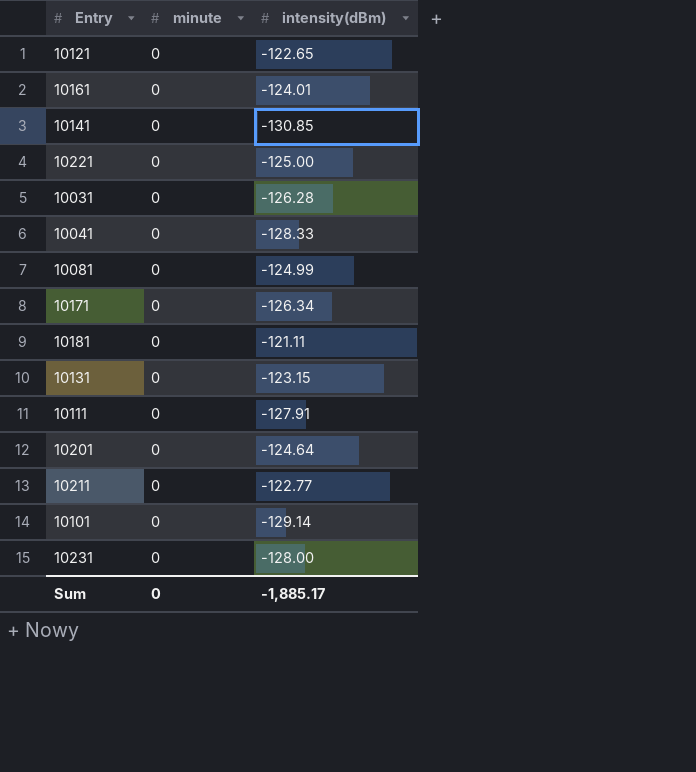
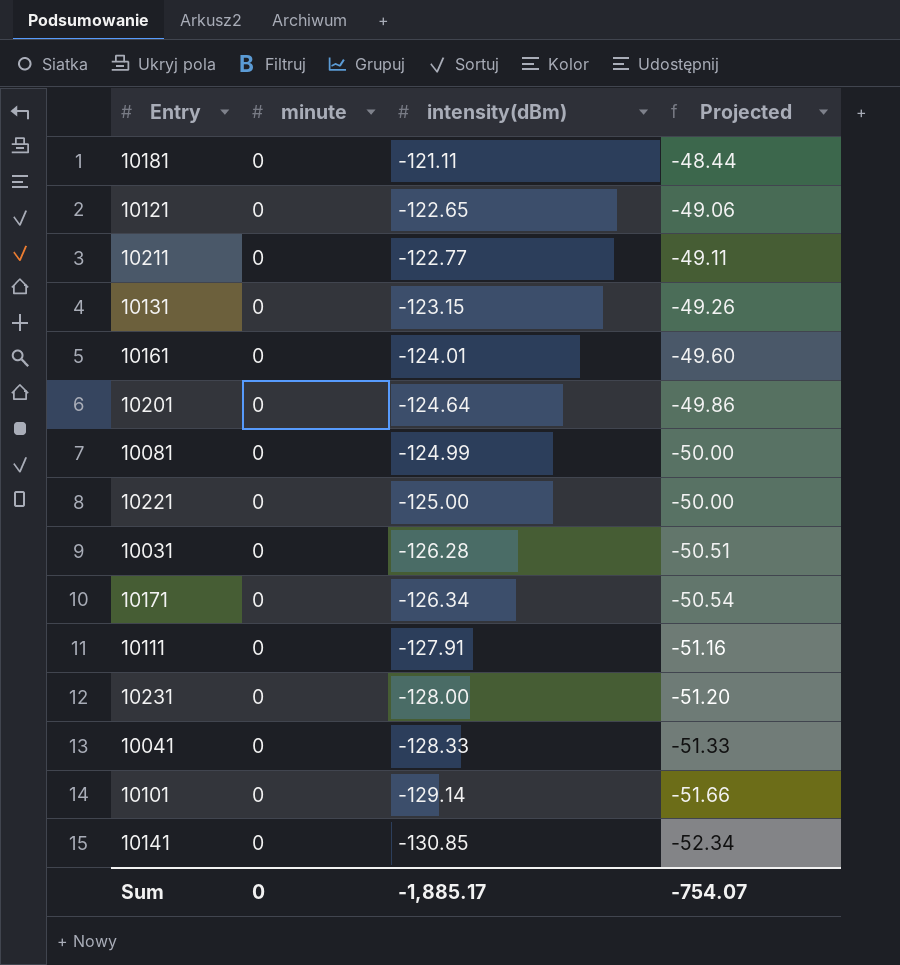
row order: none -> intensity(dBm) descending
column Projected | formula: none -> [intensity(dBm)] * 0.4

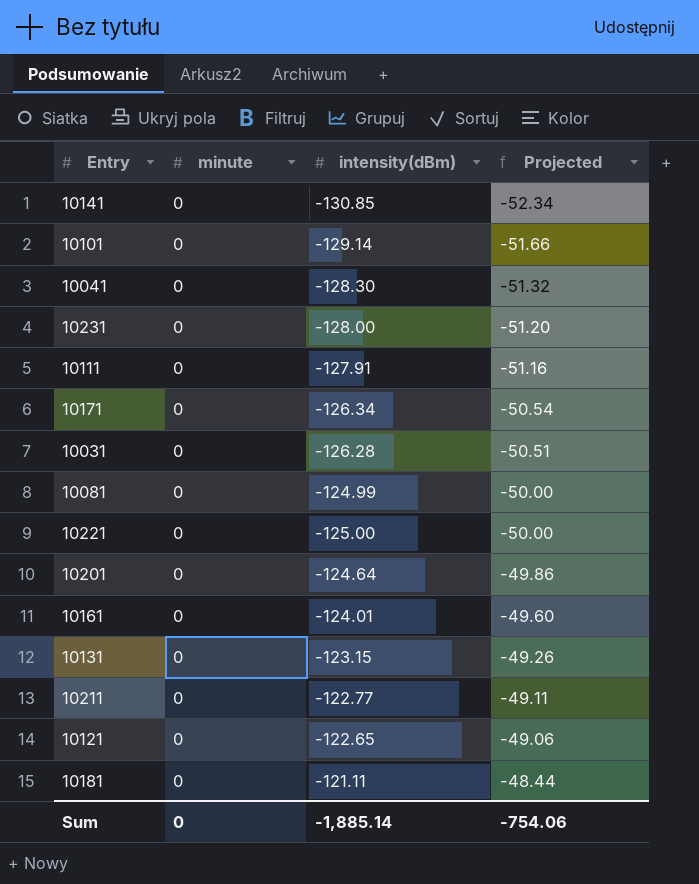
row order: intensity(dBm) descending -> Projected ascending
10041 | intensity(dBm): -128.33 -> -128.30
10041 | Projected: -51.33 -> -51.32
Sum | intensity(dBm): -1,885.17 -> -1,885.14
Sum | Projected: -754.07 -> -754.06

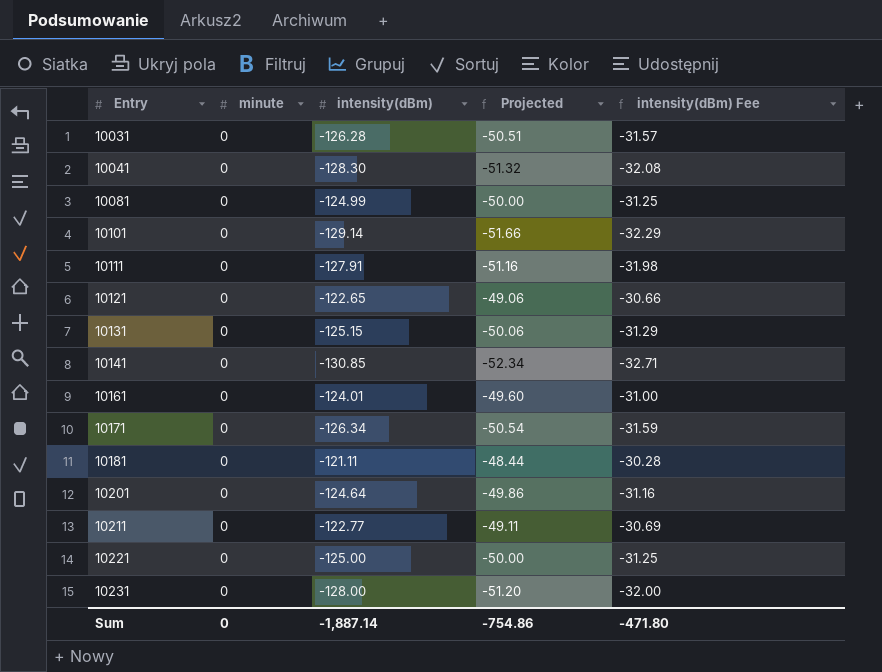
row order: Projected ascending -> Entry ascending
column intensity(dBm) Fee | formula: none -> [intensity(dBm)] * 0.25
10131 | intensity(dBm): -123.15 -> -125.15
10131 | Projected: -49.26 -> -50.06
Sum | intensity(dBm): -1,885.14 -> -1,887.14
Sum | Projected: -754.06 -> -754.86

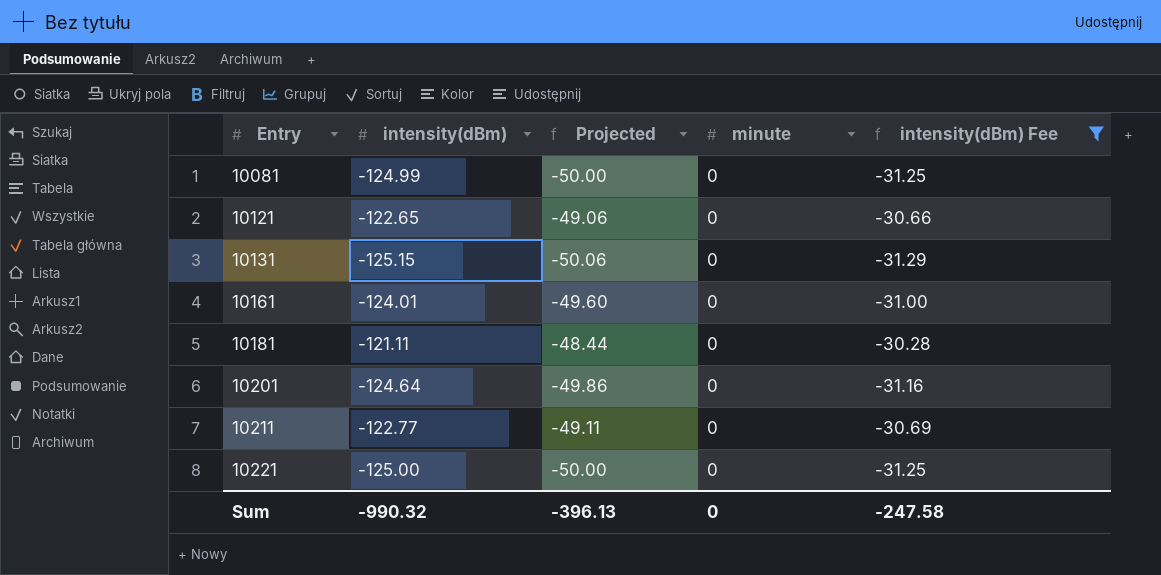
filter: none -> intensity(dBm) Fee >= -31.29
column minute | position: 2 -> 4
Sum | intensity(dBm): -1,887.14 -> -990.32
Sum | Projected: -754.86 -> -396.13
Sum | intensity(dBm) Fee: -471.80 -> -247.58

